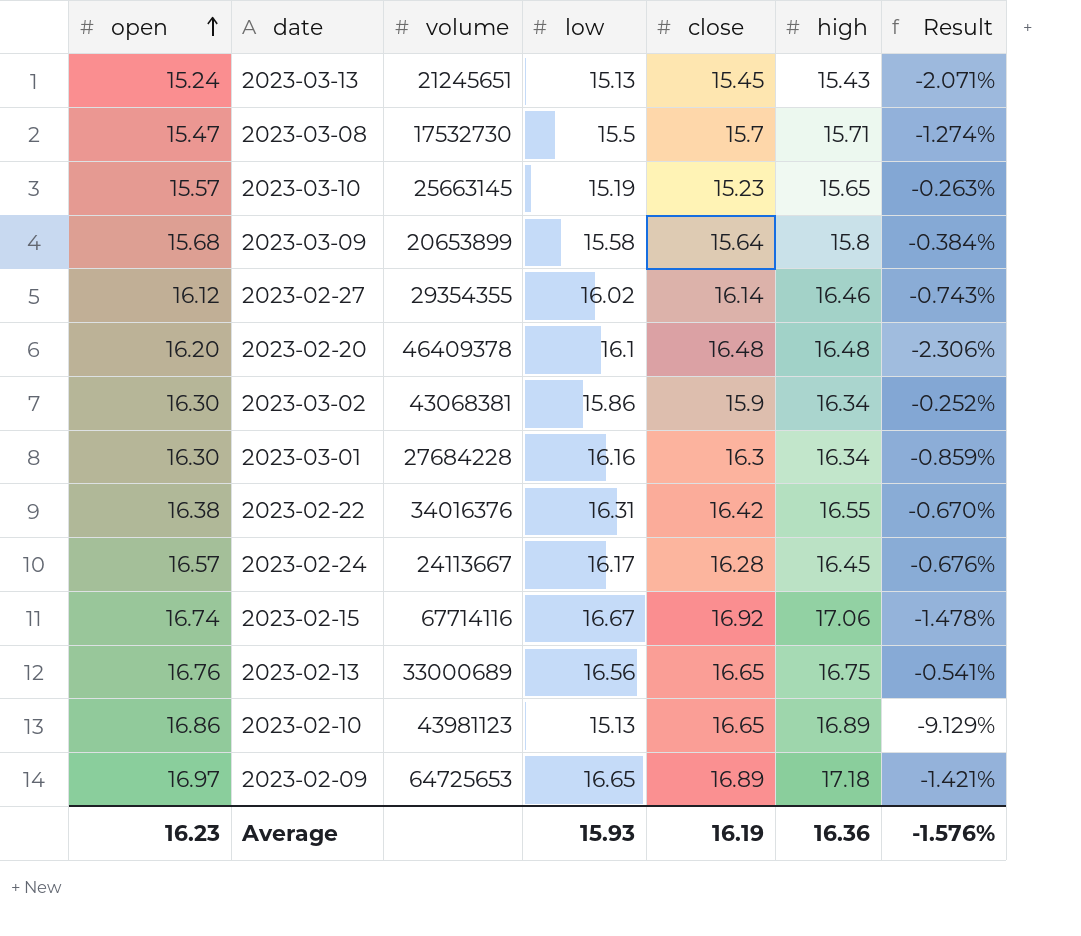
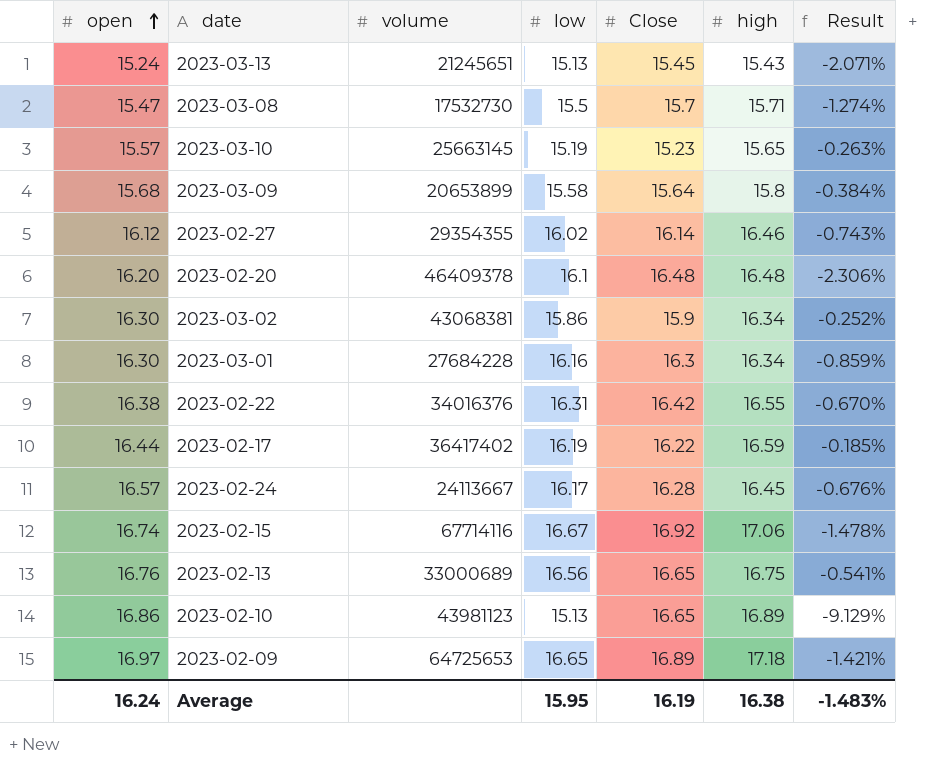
column name: close -> Close
row 2023-02-17: none -> 16.44 | 36417402 | 16.19 | 16.22 | 16.59 | -0.185%
Average | open: 16.23 -> 16.24
Average | low: 15.93 -> 15.95
Average | high: 16.36 -> 16.38
Average | Result: -1.576% -> -1.483%

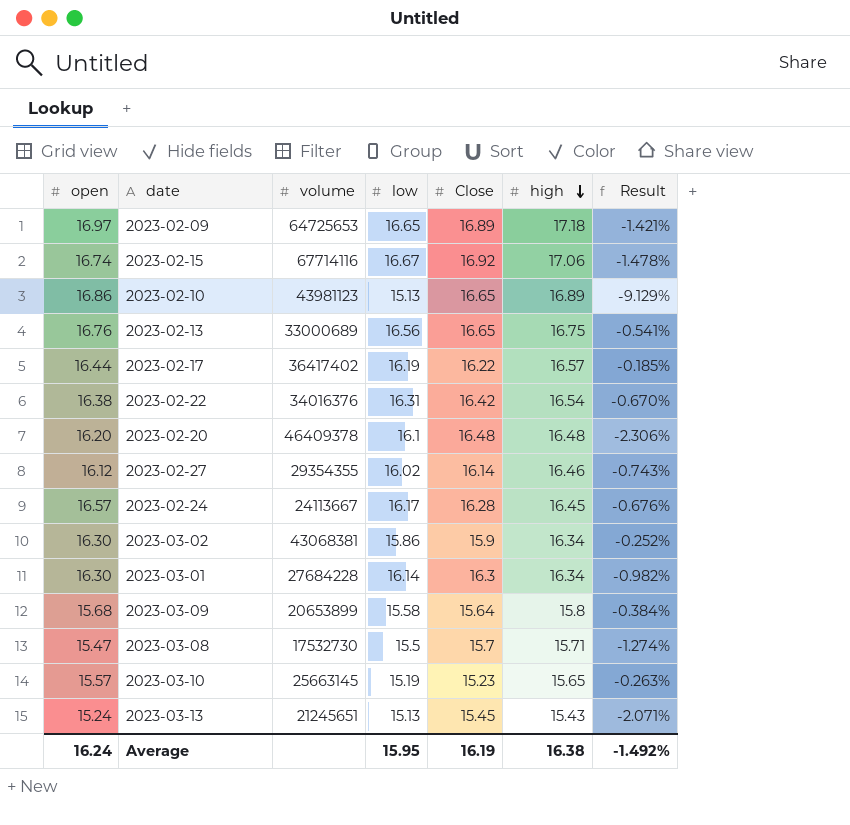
row order: open ascending -> high descending
2023-02-17 | high: 16.59 -> 16.57
2023-02-22 | high: 16.55 -> 16.54
2023-03-01 | low: 16.16 -> 16.14
2023-03-01 | Result: -0.859% -> -0.982%
Average | Result: -1.483% -> -1.492%

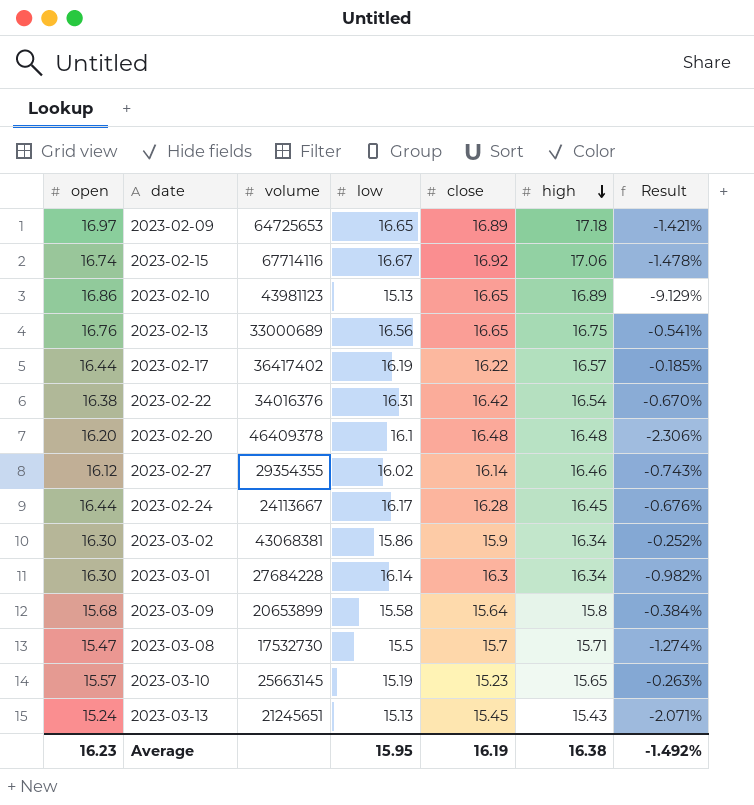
column name: Close -> close
2023-02-24 | open: 16.57 -> 16.44
Average | open: 16.24 -> 16.23

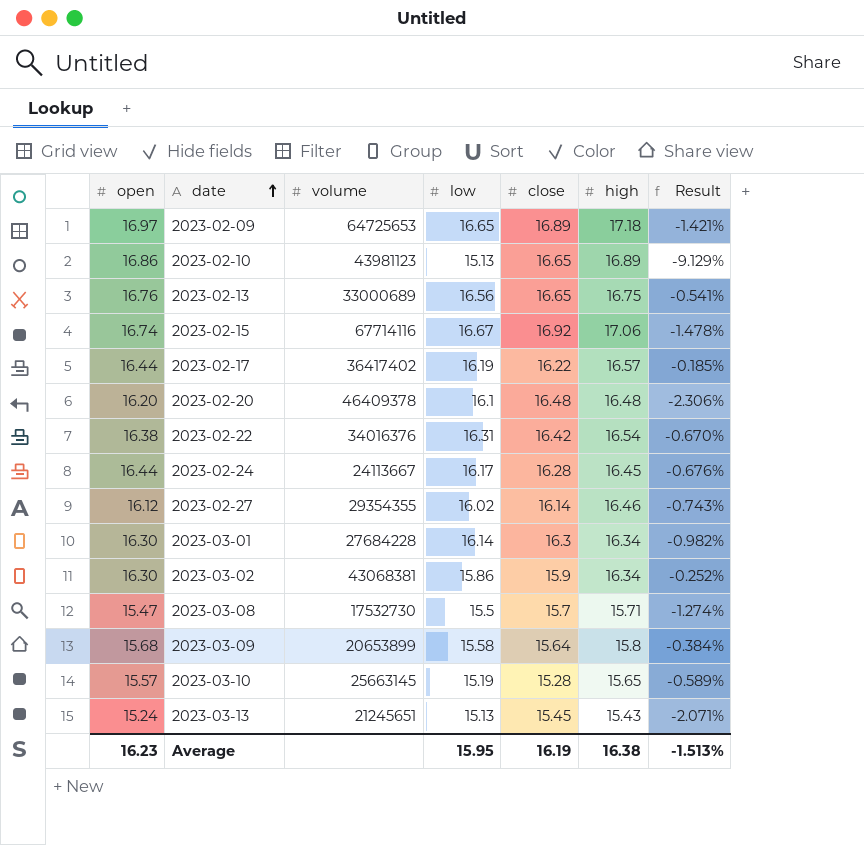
row order: high descending -> date ascending
2023-03-10 | close: 15.23 -> 15.28
2023-03-10 | Result: -0.263% -> -0.589%
Average | Result: -1.492% -> -1.513%

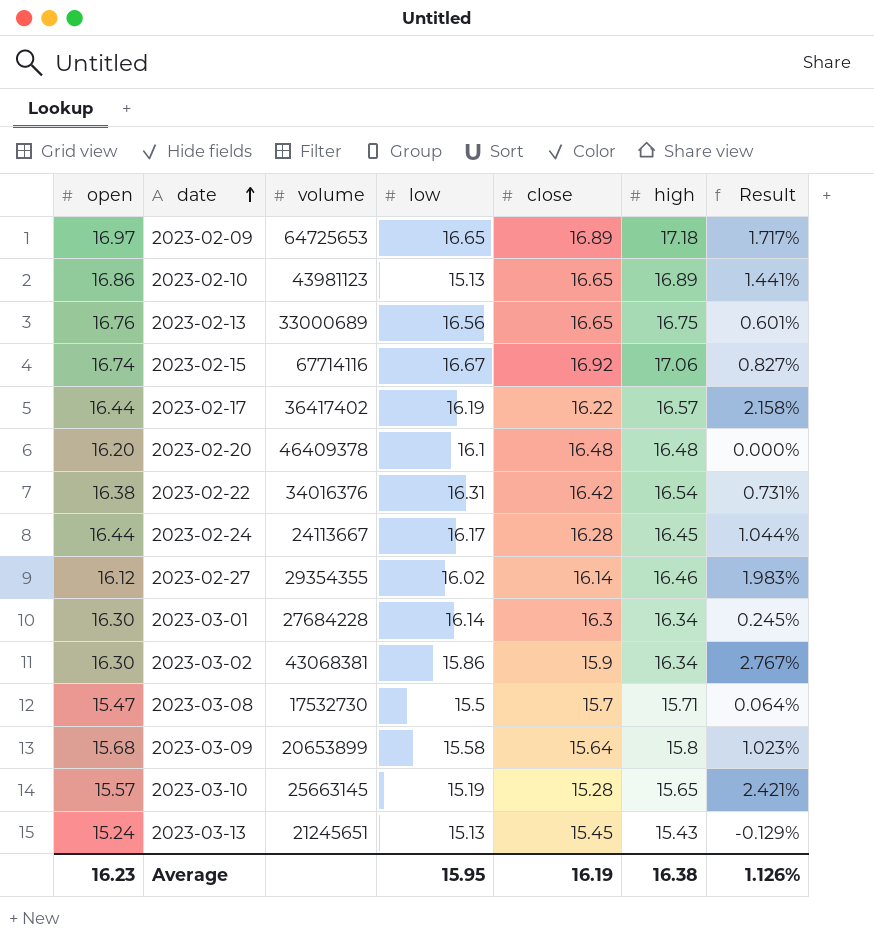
column Result | formula: ([low] - [close]) / [close] -> ([high] - [close]) / [close]
Average | Result: -1.513% -> 1.126%

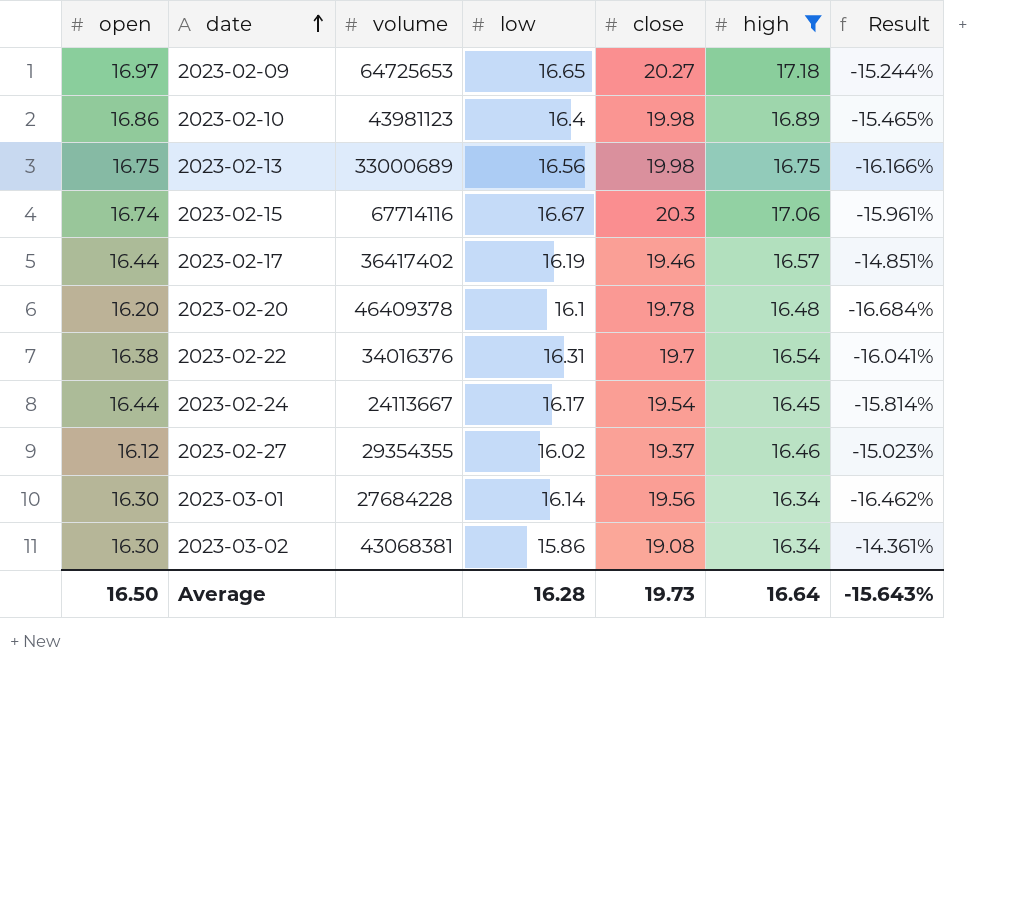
filter: none -> high >= 16.34
2023-02-09 | close: 16.89 -> 20.27
2023-02-09 | Result: 1.717% -> -15.244%
2023-02-10 | low: 15.13 -> 16.4
2023-02-10 | close: 16.65 -> 19.98
2023-02-10 | Result: 1.441% -> -15.465%
2023-02-13 | open: 16.76 -> 16.75
2023-02-13 | close: 16.65 -> 19.98
2023-02-13 | Result: 0.601% -> -16.166%
2023-02-15 | close: 16.92 -> 20.3
2023-02-15 | Result: 0.827% -> -15.961%
2023-02-17 | close: 16.22 -> 19.46
2023-02-17 | Result: 2.158% -> -14.851%
2023-02-20 | close: 16.48 -> 19.78
2023-02-20 | Result: 0.000% -> -16.684%
2023-02-22 | close: 16.42 -> 19.7
2023-02-22 | Result: 0.731% -> -16.041%
2023-02-24 | close: 16.28 -> 19.54
2023-02-24 | Result: 1.044% -> -15.814%
2023-02-27 | close: 16.14 -> 19.37
2023-02-27 | Result: 1.983% -> -15.023%
2023-03-01 | close: 16.3 -> 19.56
2023-03-01 | Result: 0.245% -> -16.462%
2023-03-02 | close: 15.9 -> 19.08
2023-03-02 | Result: 2.767% -> -14.361%
Average | open: 16.23 -> 16.50
Average | low: 15.95 -> 16.28
Average | close: 16.19 -> 19.73
Average | high: 16.38 -> 16.64
Average | Result: 1.126% -> -15.643%

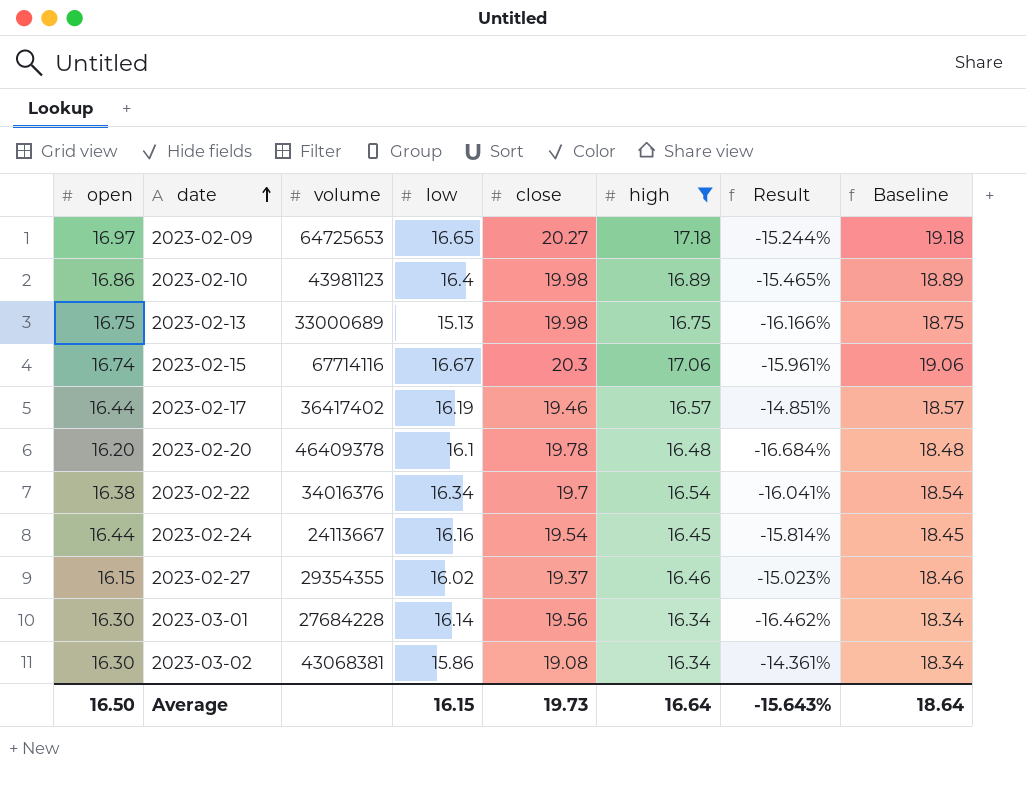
column Baseline | formula: none -> [high] + 2
2023-02-13 | low: 16.56 -> 15.13
2023-02-22 | low: 16.31 -> 16.34
2023-02-24 | low: 16.17 -> 16.16
2023-02-27 | open: 16.12 -> 16.15
Average | low: 16.28 -> 16.15

